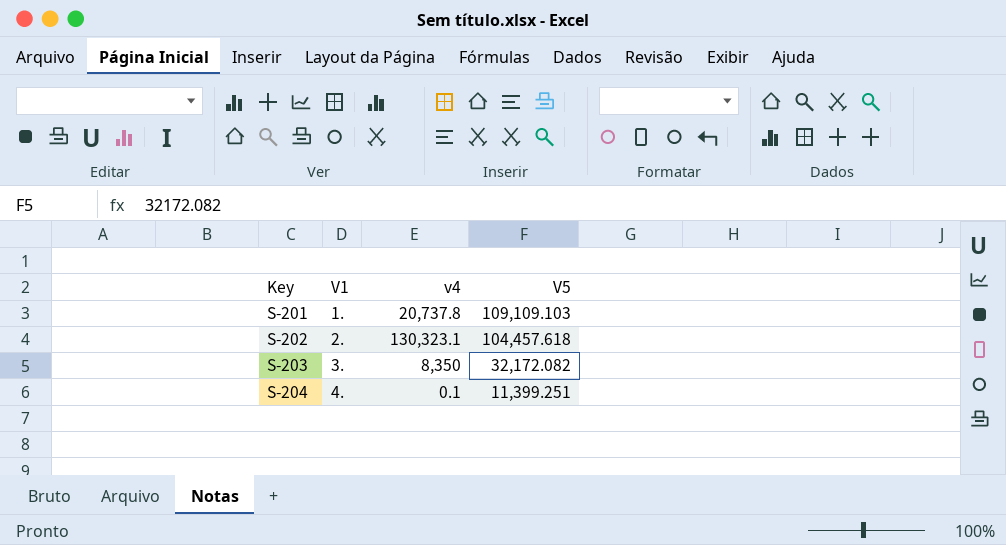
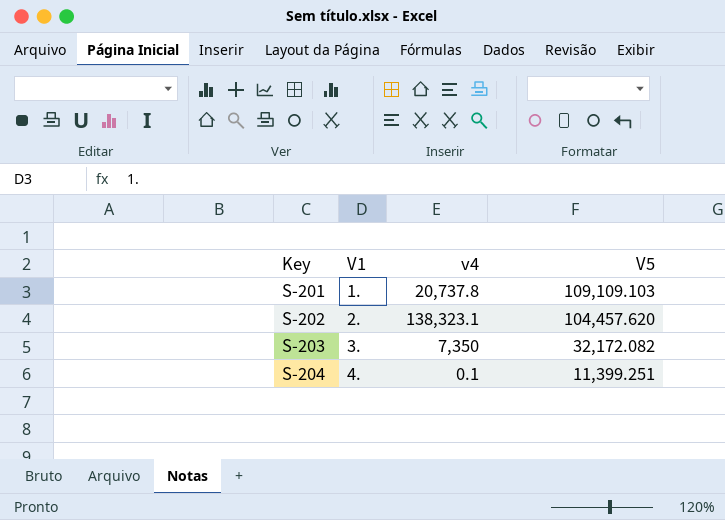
S-202 | v4: 130,323.1 -> 138,323.1
S-202 | V5: 104,457.618 -> 104,457.620
S-203 | v4: 8,350 -> 7,350

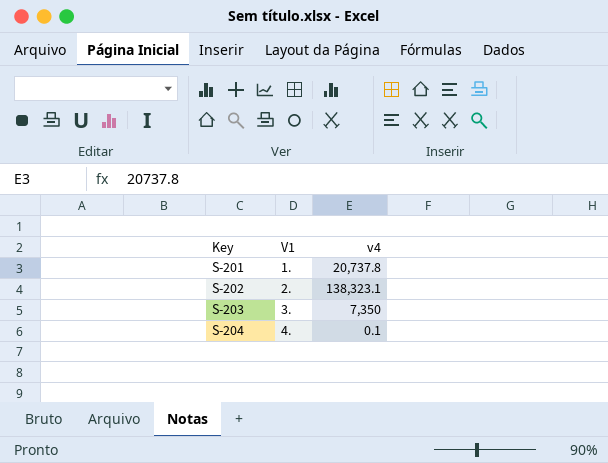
column V5 | position: 4 -> none

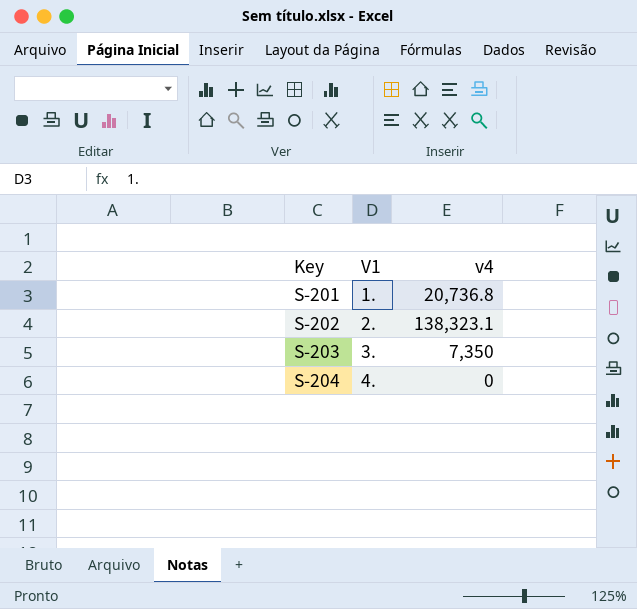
S-201 | v4: 20,737.8 -> 20,736.8
S-204 | v4: 0.1 -> 0

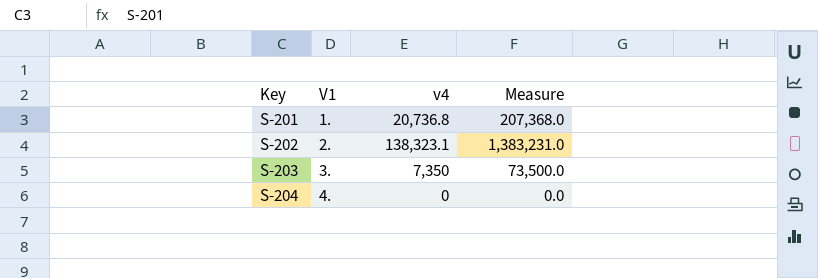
column Measure | formula: none -> [v4] * 10

